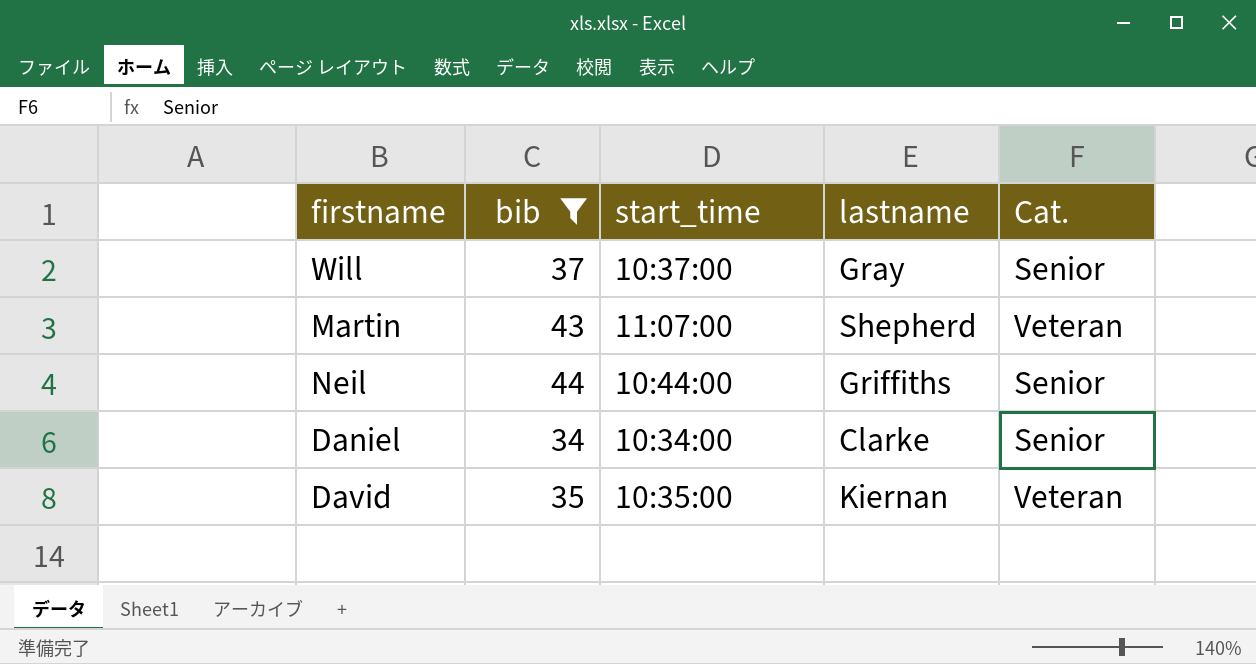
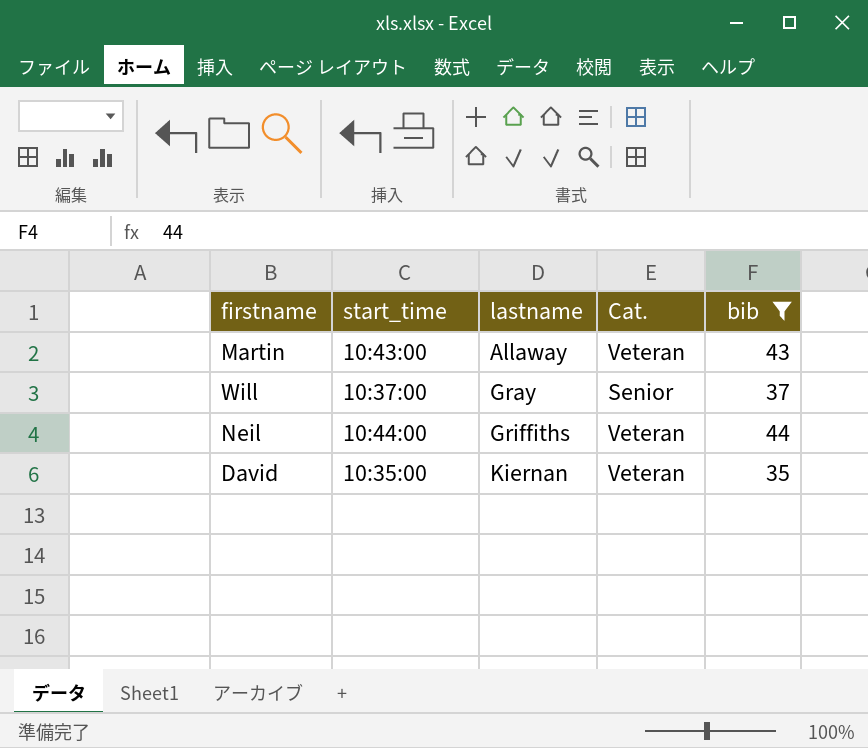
row order: none -> lastname ascending
column bib | position: 2 -> 5
row Daniel: 34 | 10:34:00 | Clarke | Senior -> none
Martin | start_time: 11:07:00 -> 10:43:00
Martin | lastname: Shepherd -> Allaway
Neil | Cat.: Senior -> Veteran

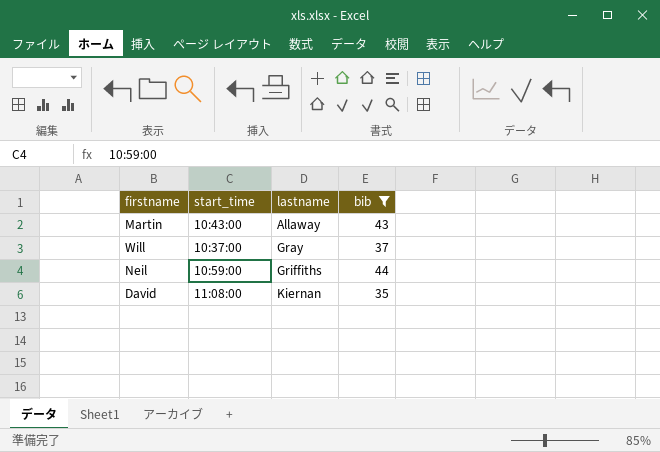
column Cat. | position: 4 -> none
Neil | start_time: 10:44:00 -> 10:59:00
David | start_time: 10:35:00 -> 11:08:00

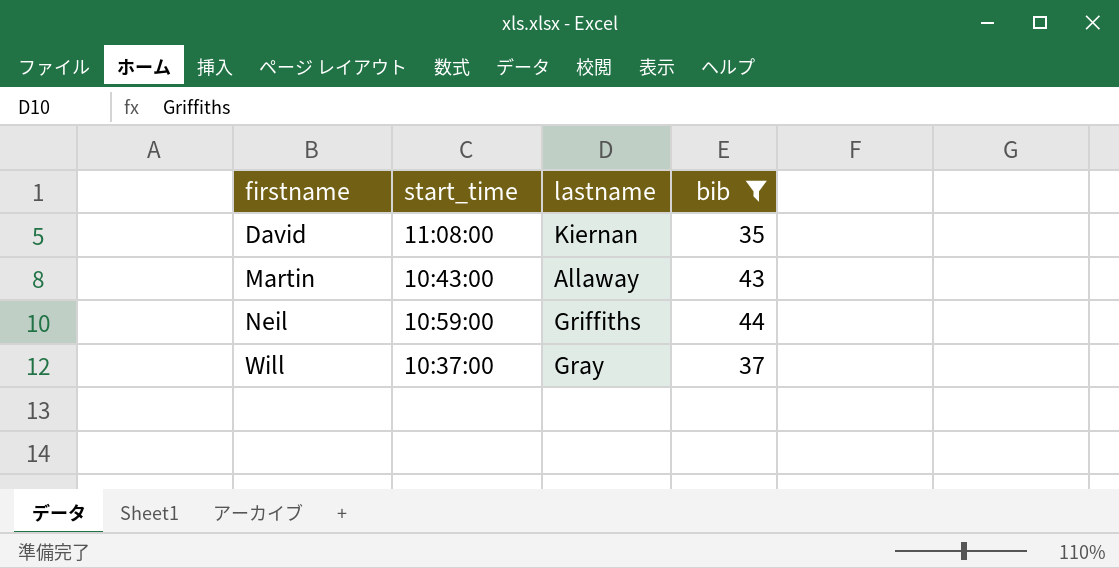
row order: lastname ascending -> firstname ascending

